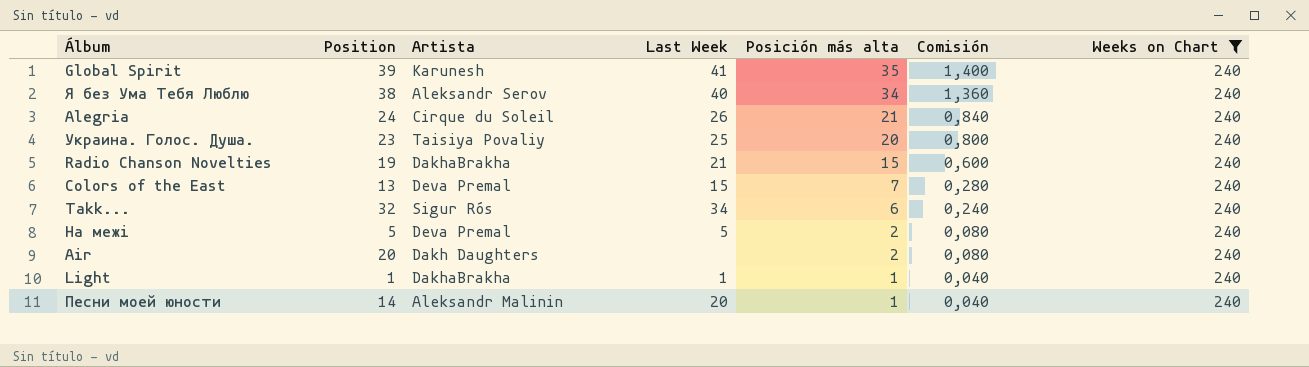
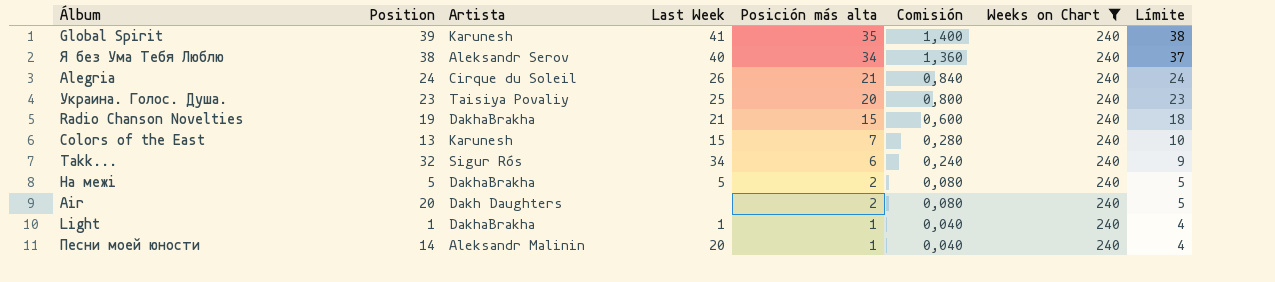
column Límite | formula: none -> [Posición más alta] + 3
Colors of the East | Artista: Deva Premal -> Karunesh
На межi | Artista: Deva Premal -> DakhaBrakha

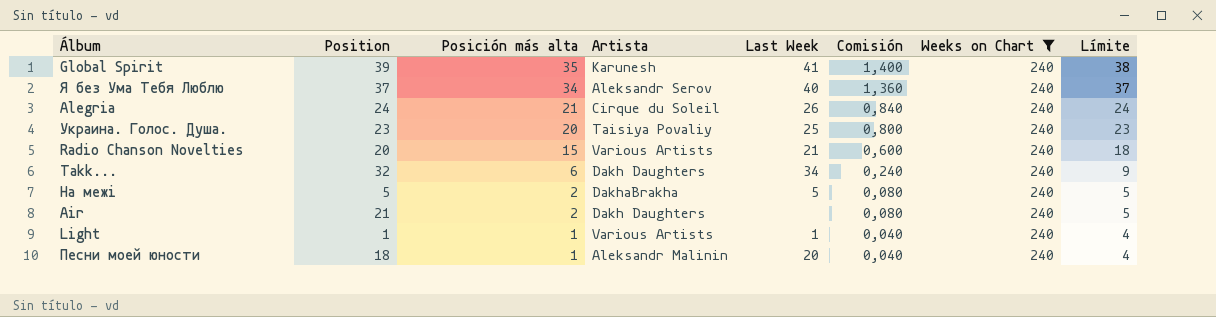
column Posición más alta | position: 5 -> 3
row Colors of the East: 13 | Karunesh | 15 | 7 | 0,280 | 240 | 10 -> none
Я без Ума Тебя Люблю | Position: 38 -> 37
Radio Chanson Novelties | Position: 19 -> 20
Radio Chanson Novelties | Artista: DakhaBrakha -> Various Artists
Takk... | Artista: Sigur Rós -> Dakh Daughters
Air | Position: 20 -> 21
Light | Artista: DakhaBrakha -> Various Artists
Песни моей юности | Position: 14 -> 18

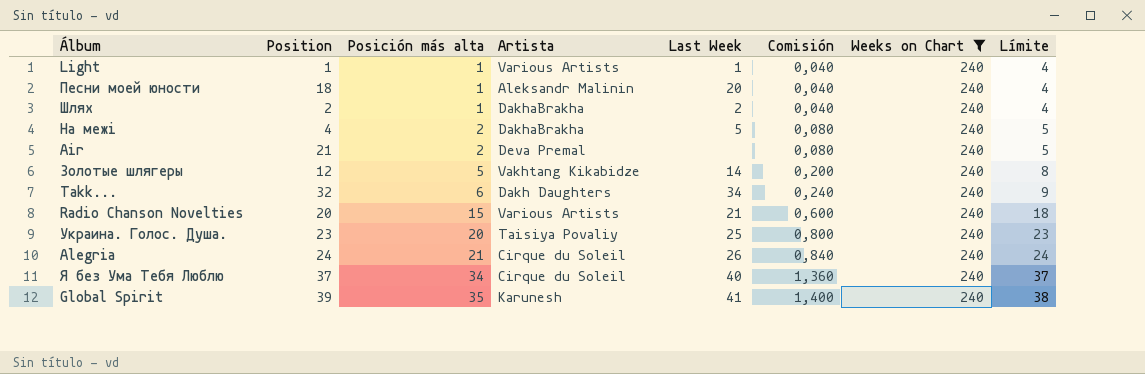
row order: Posición más alta descending -> Posición más alta ascending
row Шлях: none -> 2 | 1 | DakhaBrakha | 2 | 0,040 | 240 | 4
На межi | Position: 5 -> 4
Air | Artista: Dakh Daughters -> Deva Premal
row Золотые шлягеры: none -> 12 | 5 | Vakhtang Kikabidze | 14 | 0,200 | 240 | 8
Я без Ума Тебя Люблю | Artista: Aleksandr Serov -> Cirque du Soleil

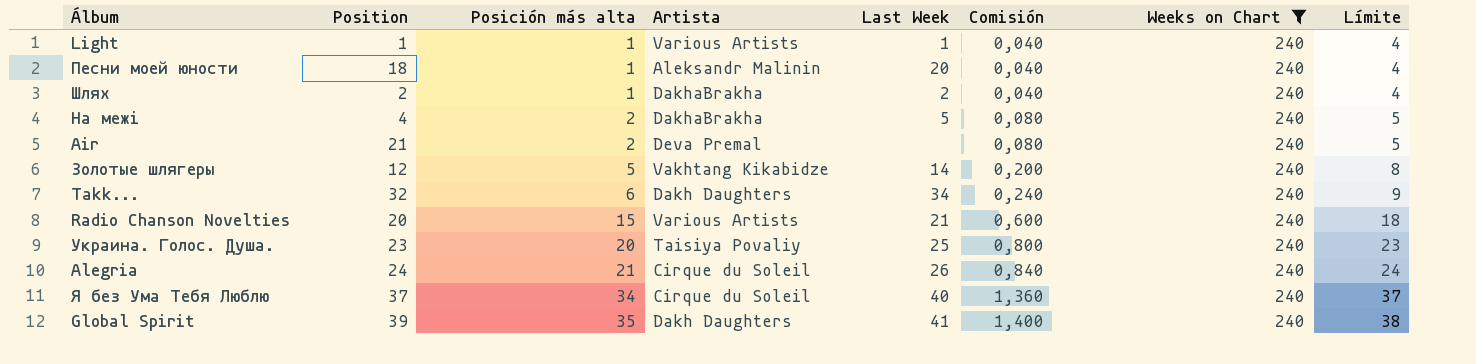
Global Spirit | Artista: Karunesh -> Dakh Daughters

